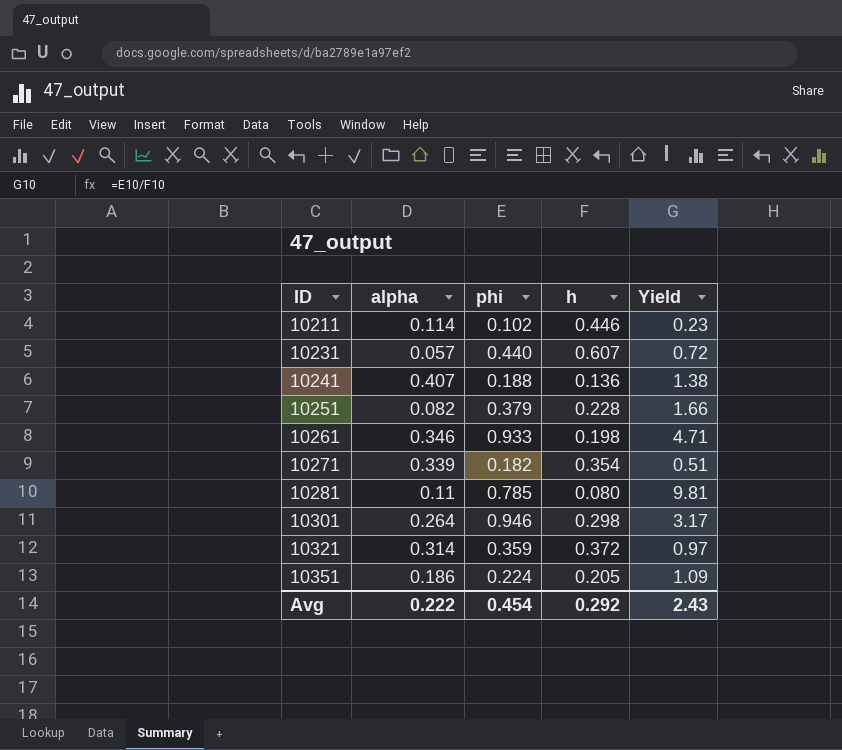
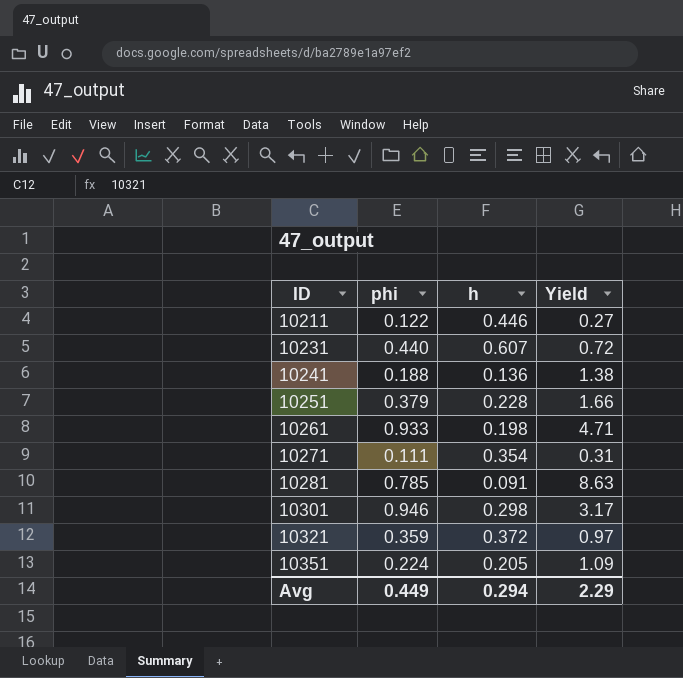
column alpha | position: 2 -> none
10211 | phi: 0.102 -> 0.122
10211 | Yield: 0.23 -> 0.27
10271 | phi: 0.182 -> 0.111
10271 | Yield: 0.51 -> 0.31
10281 | h: 0.080 -> 0.091
10281 | Yield: 9.81 -> 8.63
Avg | phi: 0.454 -> 0.449
Avg | h: 0.292 -> 0.294
Avg | Yield: 2.43 -> 2.29

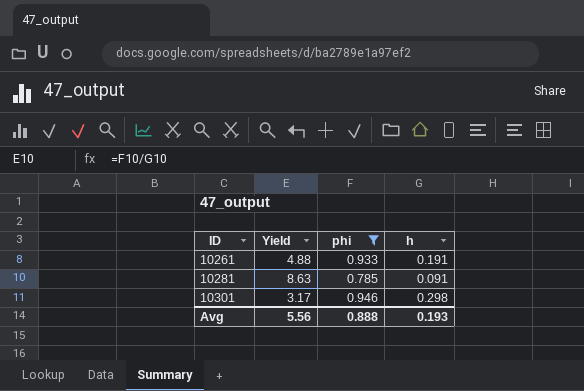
filter: none -> phi >= 0.785
column Yield | position: 4 -> 2
10261 | Yield: 4.71 -> 4.88
10261 | h: 0.198 -> 0.191
Avg | Yield: 2.29 -> 5.56
Avg | phi: 0.449 -> 0.888
Avg | h: 0.294 -> 0.193

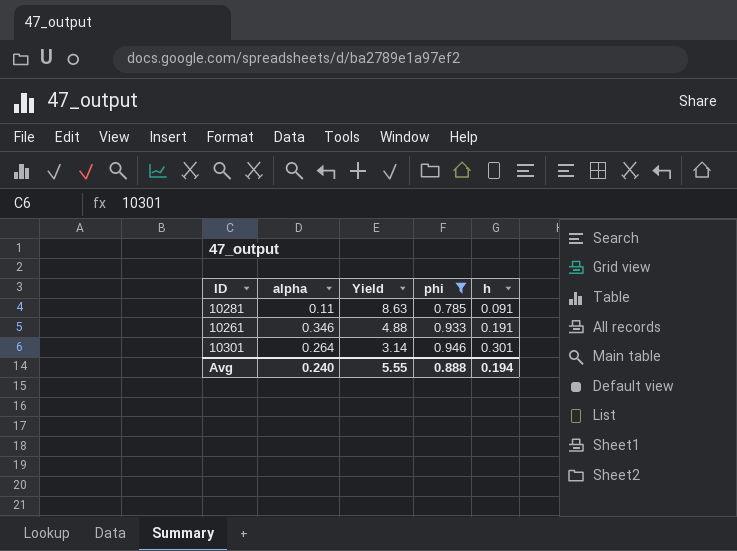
row order: ID ascending -> Yield descending
column alpha | position: none -> 2
10301 | Yield: 3.17 -> 3.14
10301 | h: 0.298 -> 0.301
Avg | Yield: 5.56 -> 5.55
Avg | h: 0.193 -> 0.194

